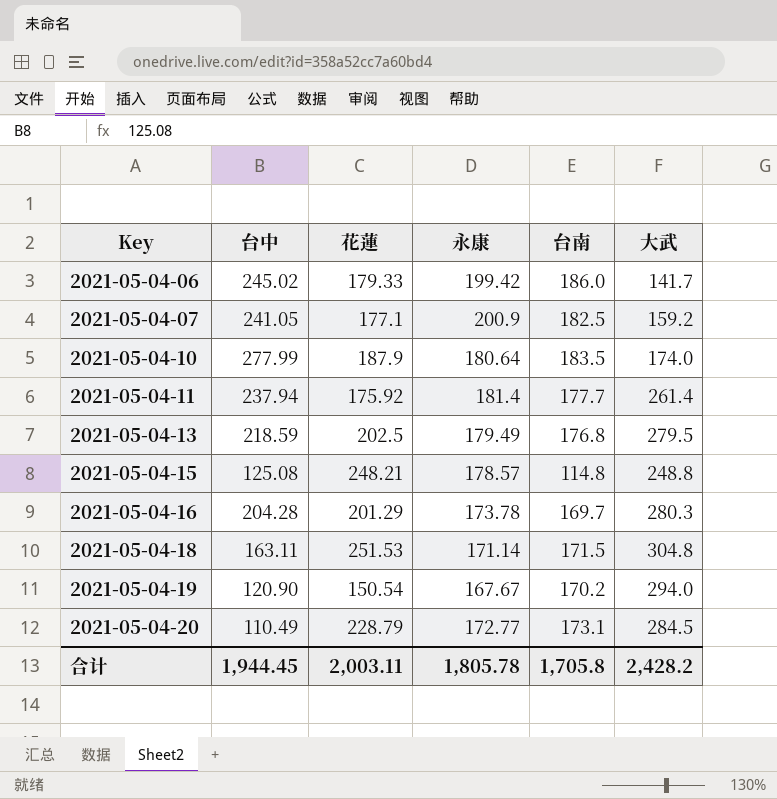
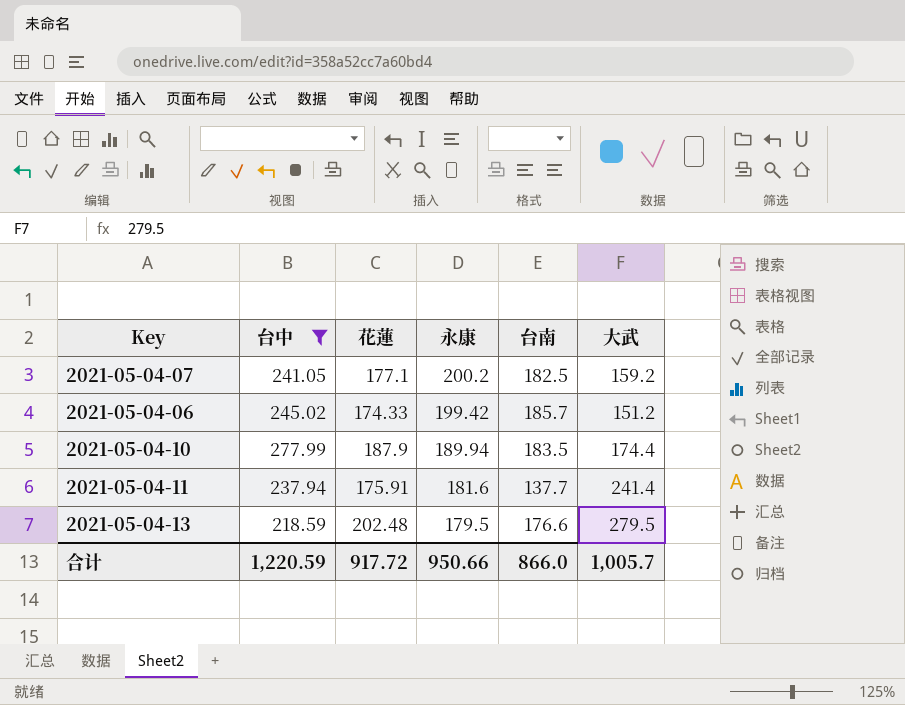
filter: none -> 台中 >= 218.59
row order: Key ascending -> 永康 descending
2021-05-04-07 | 永康: 200.9 -> 200.2
2021-05-04-06 | 花蓮: 179.33 -> 174.33
2021-05-04-06 | 台南: 186.0 -> 185.7
2021-05-04-06 | 大武: 141.7 -> 151.2
2021-05-04-10 | 永康: 180.64 -> 189.94
2021-05-04-10 | 大武: 174.0 -> 174.4
2021-05-04-11 | 花蓮: 175.92 -> 175.91
2021-05-04-11 | 永康: 181.4 -> 181.6
2021-05-04-11 | 台南: 177.7 -> 137.7
2021-05-04-11 | 大武: 261.4 -> 241.4
2021-05-04-13 | 花蓮: 202.5 -> 202.48
2021-05-04-13 | 永康: 179.49 -> 179.5
2021-05-04-13 | 台南: 176.8 -> 176.6
合计 | 台中: 1,944.45 -> 1,220.59
合计 | 花蓮: 2,003.11 -> 917.72
合计 | 永康: 1,805.78 -> 950.66
合计 | 台南: 1,705.8 -> 866.0
合计 | 大武: 2,428.2 -> 1,005.7

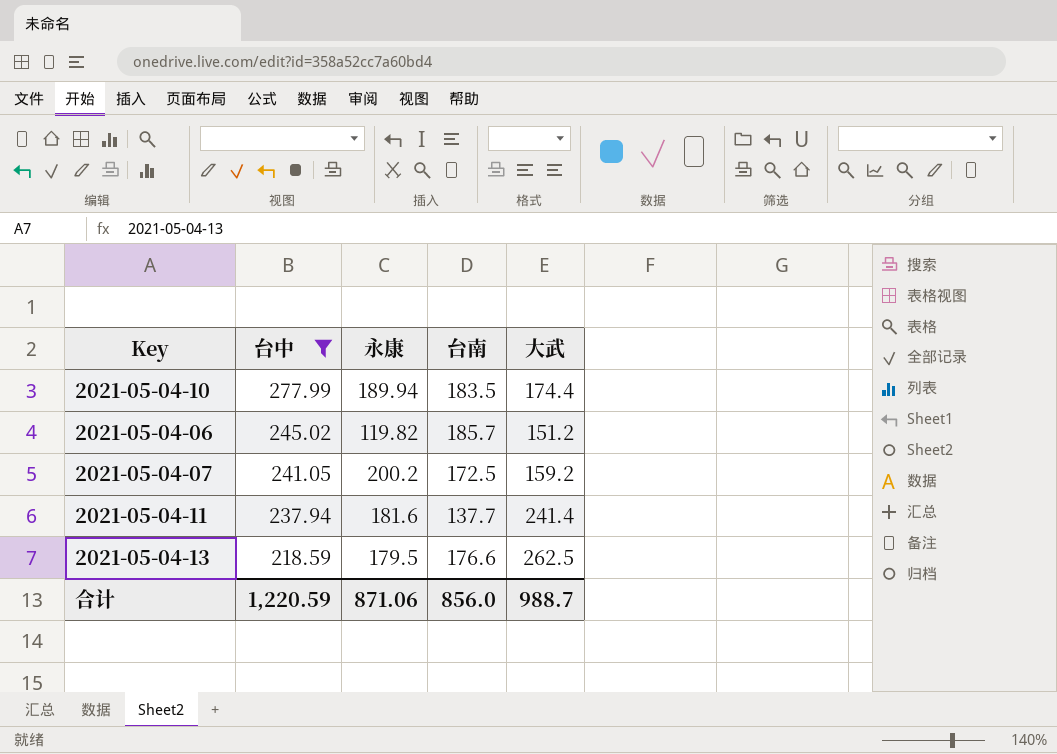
row order: 永康 descending -> 台中 descending
column 花蓮 | position: 3 -> none
2021-05-04-06 | 永康: 199.42 -> 119.82
2021-05-04-07 | 台南: 182.5 -> 172.5
2021-05-04-13 | 大武: 279.5 -> 262.5
合计 | 永康: 950.66 -> 871.06
合计 | 台南: 866.0 -> 856.0
合计 | 大武: 1,005.7 -> 988.7

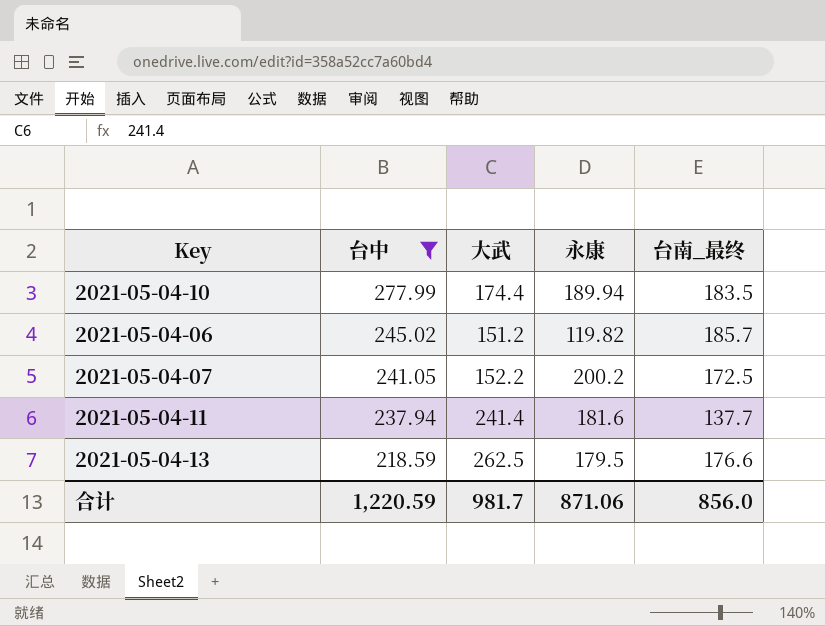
column 大武 | position: 5 -> 3
column name: 台南 -> 台南_最终
2021-05-04-07 | 大武: 159.2 -> 152.2
合计 | 大武: 988.7 -> 981.7

